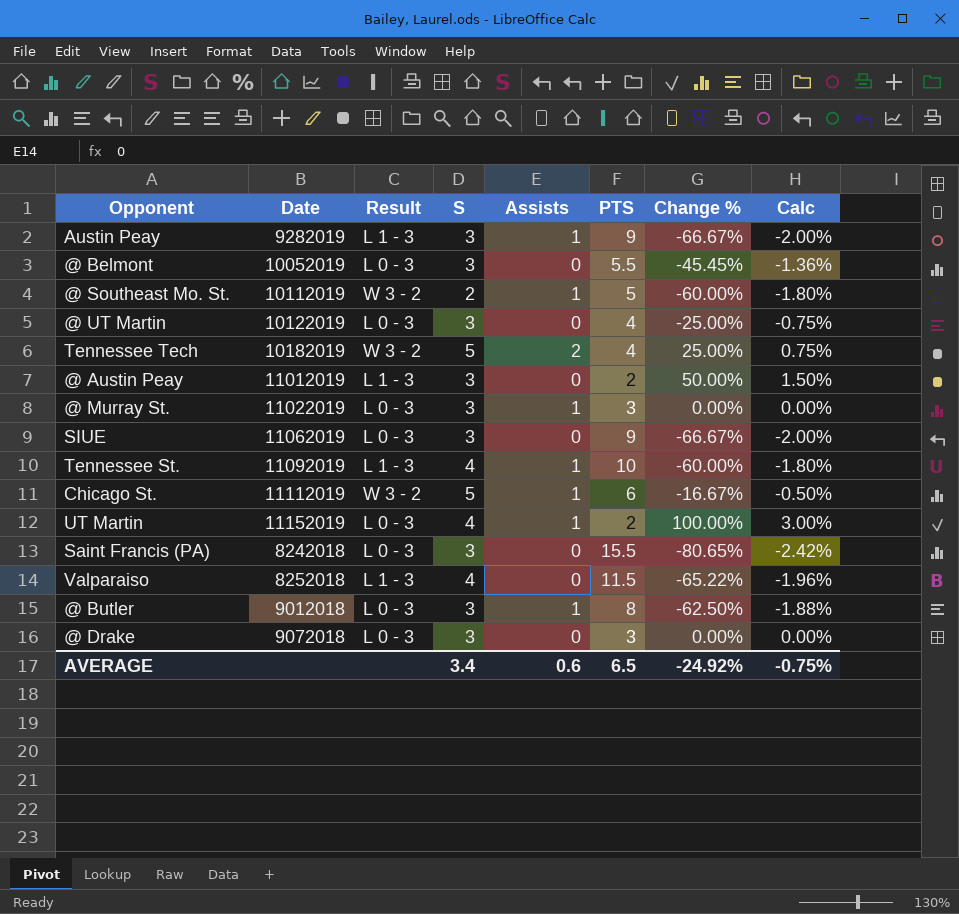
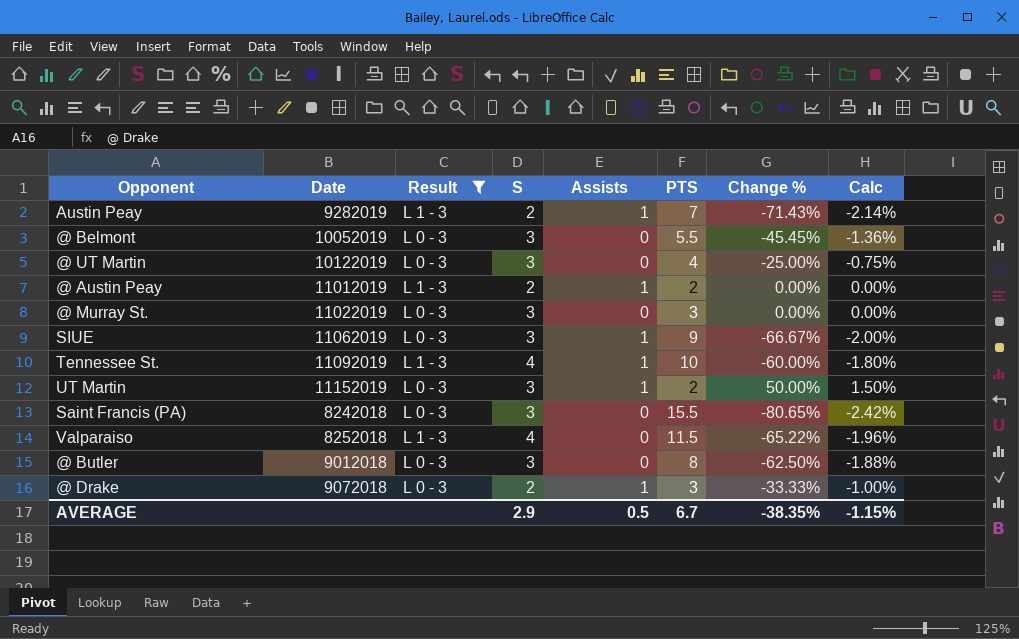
filter: none -> Result != W 3 - 2
Austin Peay | S: 3 -> 2
Austin Peay | PTS: 9 -> 7
Austin Peay | Change %: -66.67% -> -71.43%
Austin Peay | Calc: -2.00% -> -2.14%
@ Austin Peay | S: 3 -> 2
@ Austin Peay | Assists: 0 -> 1
@ Austin Peay | Change %: 50.00% -> 0.00%
@ Austin Peay | Calc: 1.50% -> 0.00%
@ Murray St. | Assists: 1 -> 0
SIUE | Assists: 0 -> 1
UT Martin | S: 4 -> 3
UT Martin | Change %: 100.00% -> 50.00%
UT Martin | Calc: 3.00% -> 1.50%
@ Butler | Assists: 1 -> 0
@ Drake | S: 3 -> 2
@ Drake | Assists: 0 -> 1
@ Drake | Change %: 0.00% -> -33.33%
@ Drake | Calc: 0.00% -> -1.00%
AVERAGE | S: 3.4 -> 2.9
AVERAGE | Assists: 0.6 -> 0.5
AVERAGE | PTS: 6.5 -> 6.7
AVERAGE | Change %: -24.92% -> -38.35%
AVERAGE | Calc: -0.75% -> -1.15%

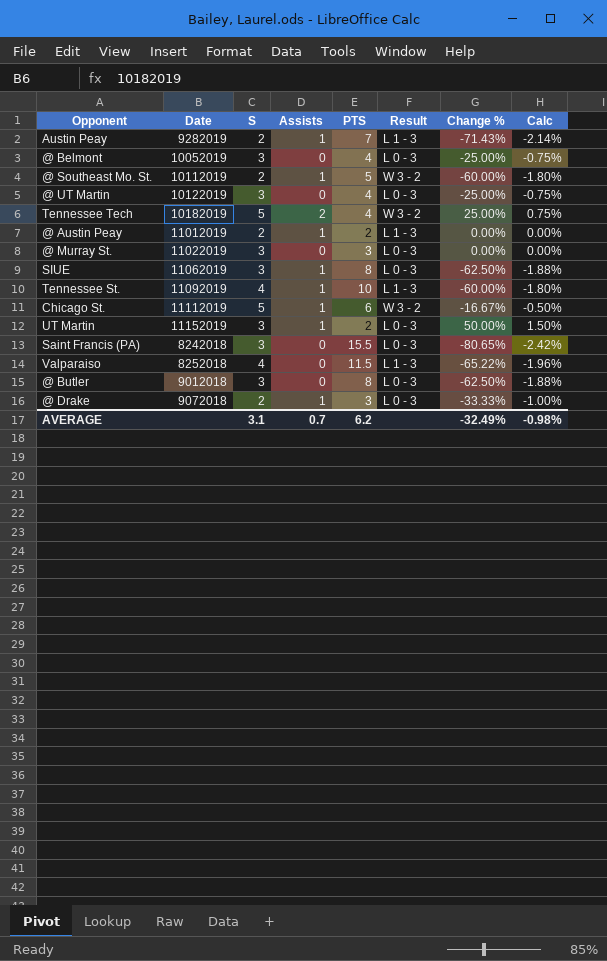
filter: Result != W 3 - 2 -> none
column Result | position: 3 -> 6
@ Belmont | PTS: 5.5 -> 4
@ Belmont | Change %: -45.45% -> -25.00%
@ Belmont | Calc: -1.36% -> -0.75%
SIUE | PTS: 9 -> 8
SIUE | Change %: -66.67% -> -62.50%
SIUE | Calc: -2.00% -> -1.88%
AVERAGE | S: 2.9 -> 3.1
AVERAGE | Assists: 0.5 -> 0.7
AVERAGE | PTS: 6.7 -> 6.2
AVERAGE | Change %: -38.35% -> -32.49%
AVERAGE | Calc: -1.15% -> -0.98%

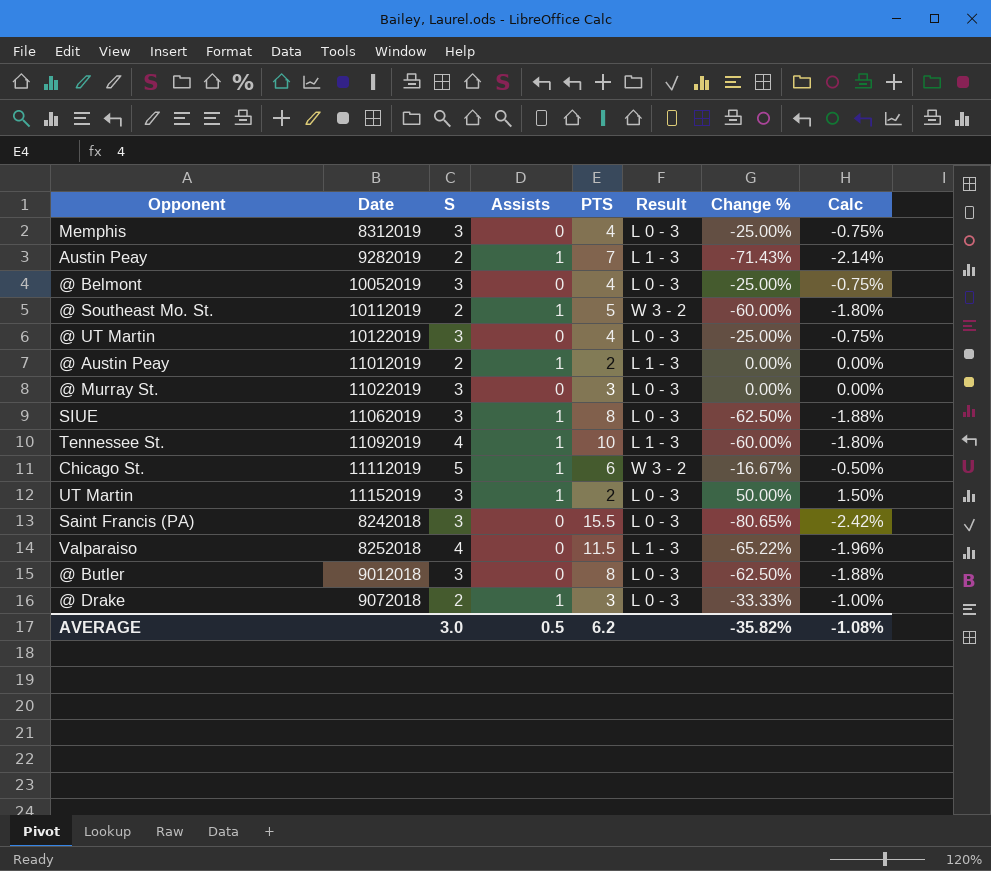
row Tennessee Tech: 10182019 | 5 | 2 | 4 | W 3 - 2 | 25.00% | 0.75% -> none
row Memphis: none -> 8312019 | 3 | 0 | 4 | L 0 - 3 | -25.00% | -0.75%
AVERAGE | S: 3.1 -> 3.0
AVERAGE | Assists: 0.7 -> 0.5
AVERAGE | Change %: -32.49% -> -35.82%
AVERAGE | Calc: -0.98% -> -1.08%

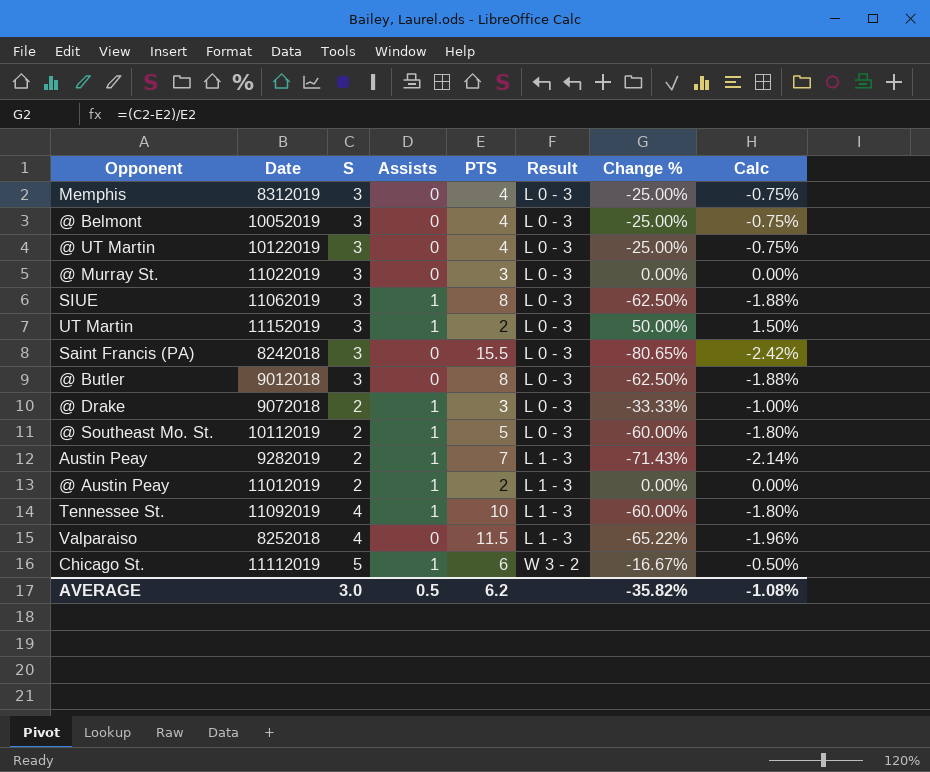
row order: none -> Result ascending
@ Southeast Mo. St. | Result: W 3 - 2 -> L 0 - 3

